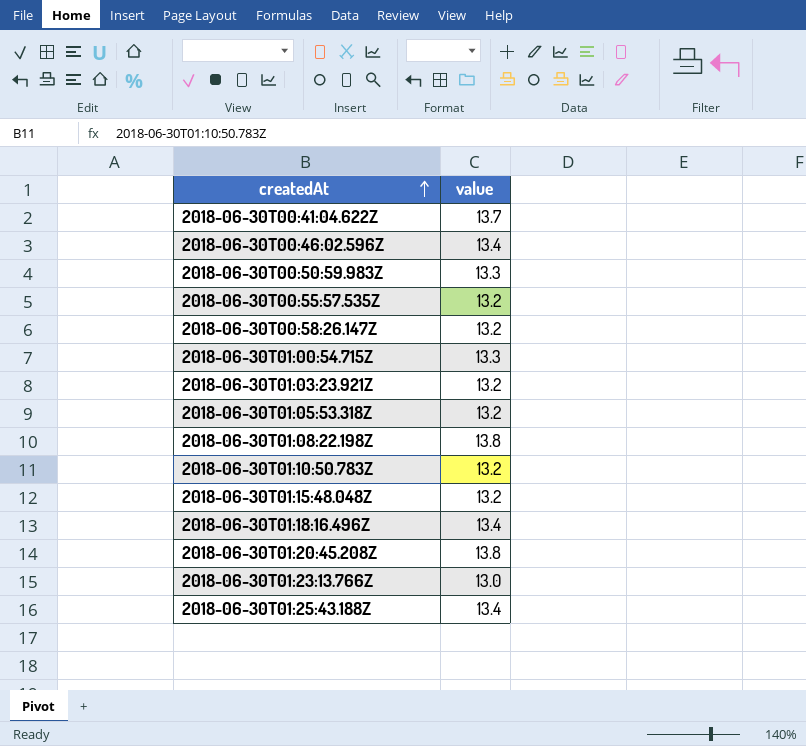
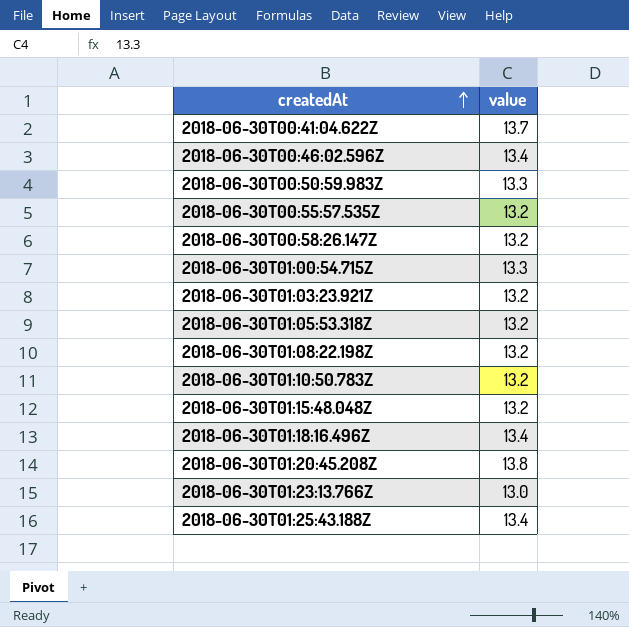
2018-06-30T01:08:22.198Z | value: 13.8 -> 13.2

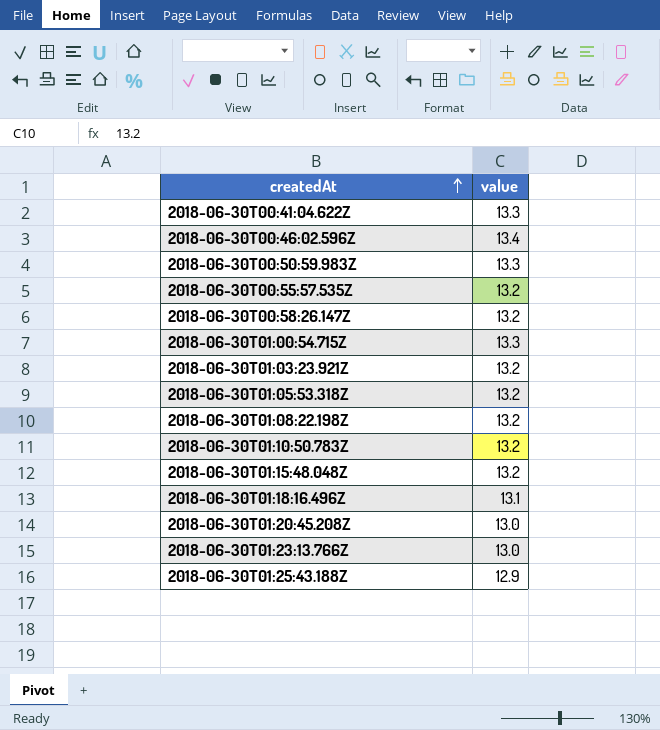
2018-06-30T00:41:04.622Z | value: 13.7 -> 13.3
2018-06-30T01:18:16.496Z | value: 13.4 -> 13.1
2018-06-30T01:20:45.208Z | value: 13.8 -> 13.0
2018-06-30T01:25:43.188Z | value: 13.4 -> 12.9

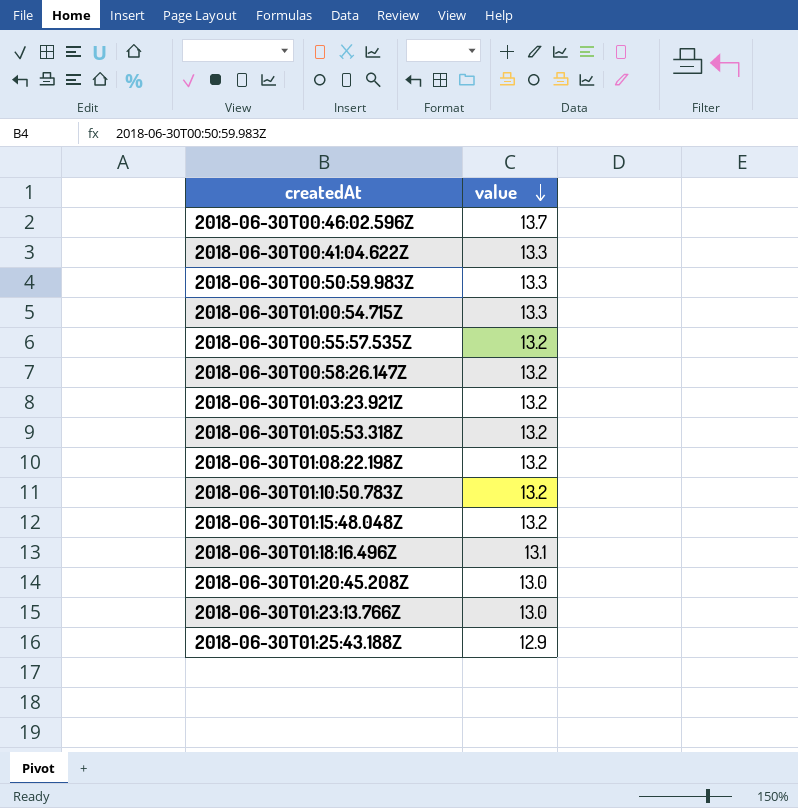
row order: createdAt ascending -> value descending
2018-06-30T00:46:02.596Z | value: 13.4 -> 13.7

